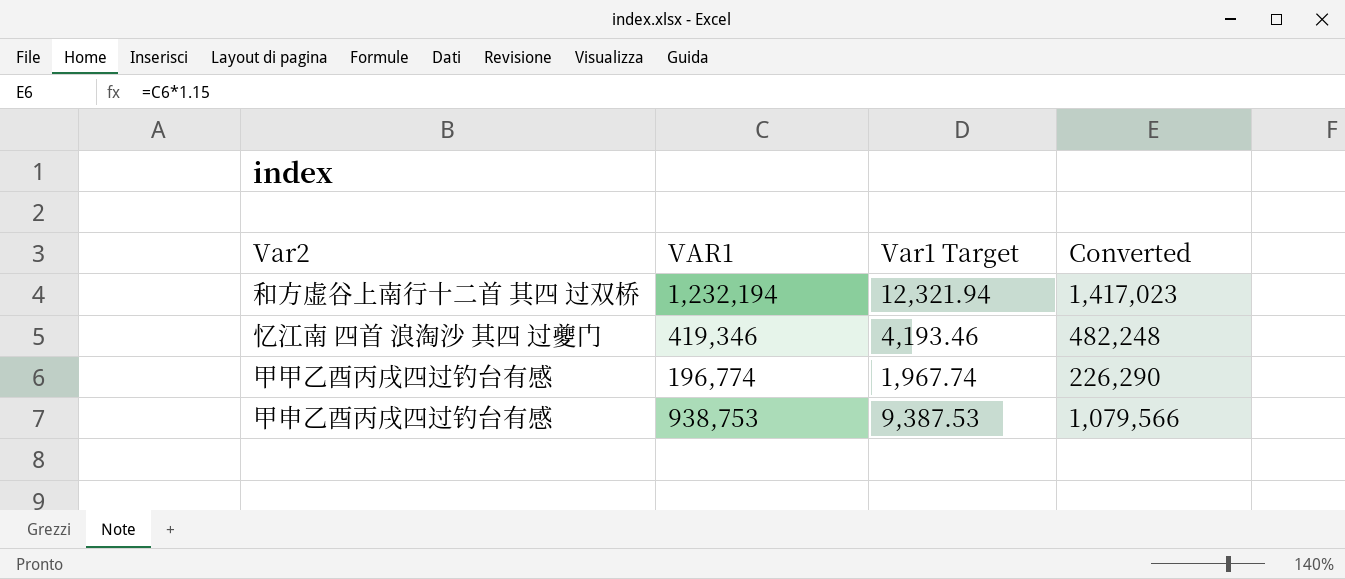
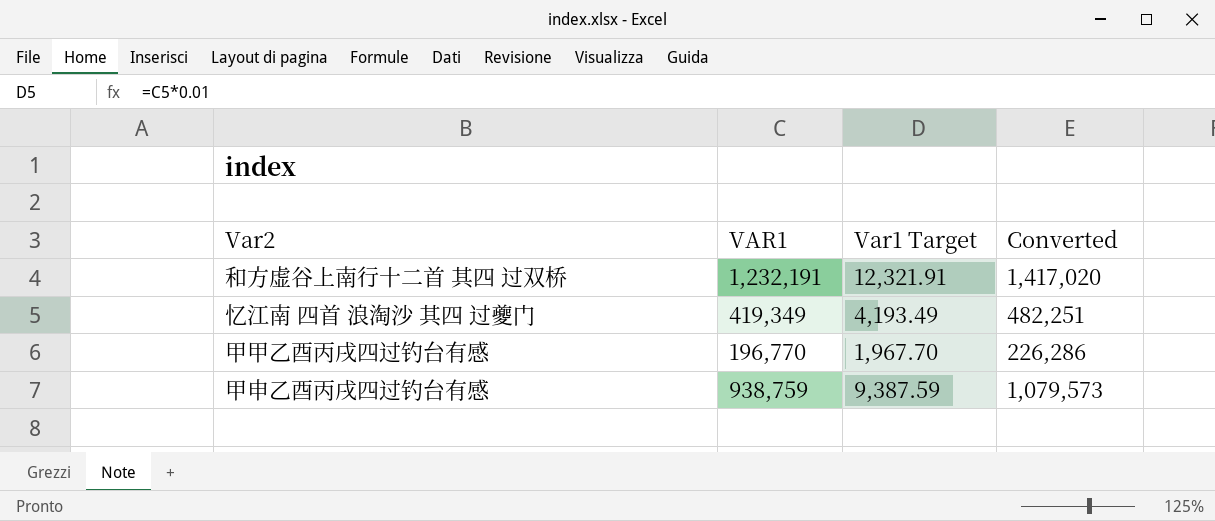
和方虚谷上南行十二首 其四 过双桥 | VAR1: 1,232,194 -> 1,232,191
和方虚谷上南行十二首 其四 过双桥 | Var1 Target: 12,321.94 -> 12,321.91
和方虚谷上南行十二首 其四 过双桥 | Converted: 1,417,023 -> 1,417,020
忆江南 四首 浪淘沙 其四 过夔门 | VAR1: 419,346 -> 419,349
忆江南 四首 浪淘沙 其四 过夔门 | Var1 Target: 4,193.46 -> 4,193.49
忆江南 四首 浪淘沙 其四 过夔门 | Converted: 482,248 -> 482,251
甲甲乙酉丙戌四过钓台有感 | VAR1: 196,774 -> 196,770
甲甲乙酉丙戌四过钓台有感 | Var1 Target: 1,967.74 -> 1,967.70
甲甲乙酉丙戌四过钓台有感 | Converted: 226,290 -> 226,286
甲申乙酉丙戌四过钓台有感 | VAR1: 938,753 -> 938,759
甲申乙酉丙戌四过钓台有感 | Var1 Target: 9,387.53 -> 9,387.59
甲申乙酉丙戌四过钓台有感 | Converted: 1,079,566 -> 1,079,573

